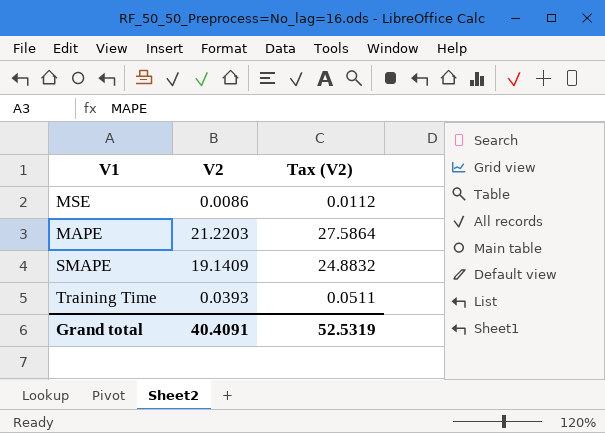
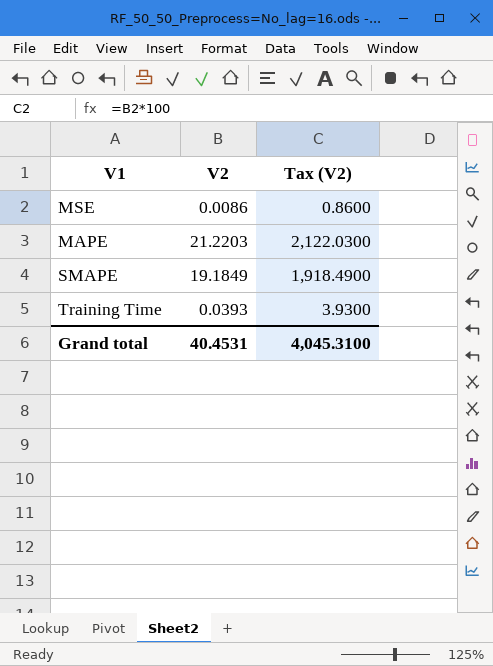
column Tax (V2) | formula: [V2] * 1.3 -> [V2] * 100
SMAPE | V2: 19.1409 -> 19.1849
Grand total | V2: 40.4091 -> 40.4531
Grand total | Tax (V2): 52.5319 -> 4,045.3100

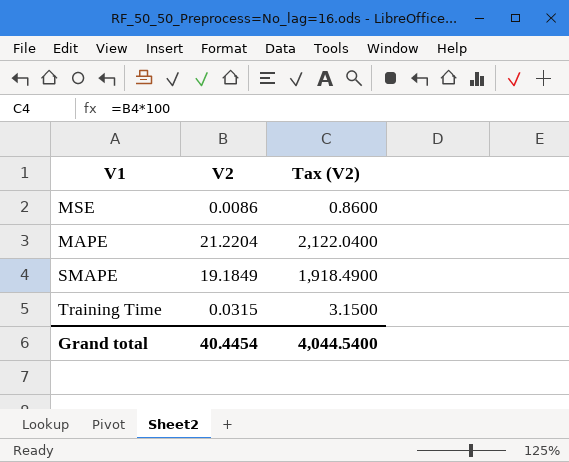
MAPE | V2: 21.2203 -> 21.2204
MAPE | Tax (V2): 2,122.0300 -> 2,122.0400
Training Time | V2: 0.0393 -> 0.0315
Training Time | Tax (V2): 3.9300 -> 3.1500
Grand total | V2: 40.4531 -> 40.4454
Grand total | Tax (V2): 4,045.3100 -> 4,044.5400

